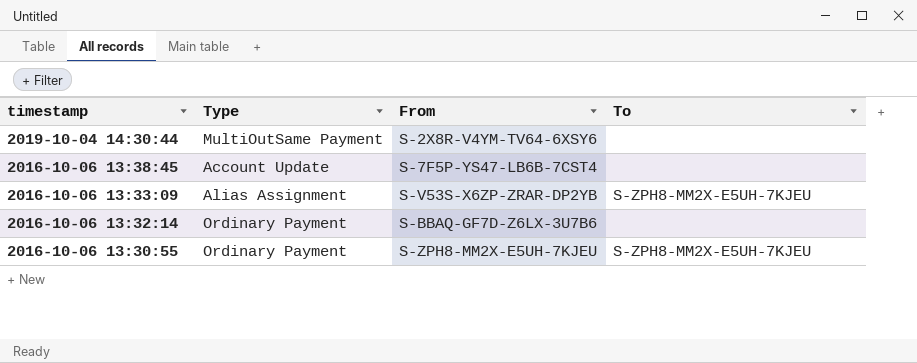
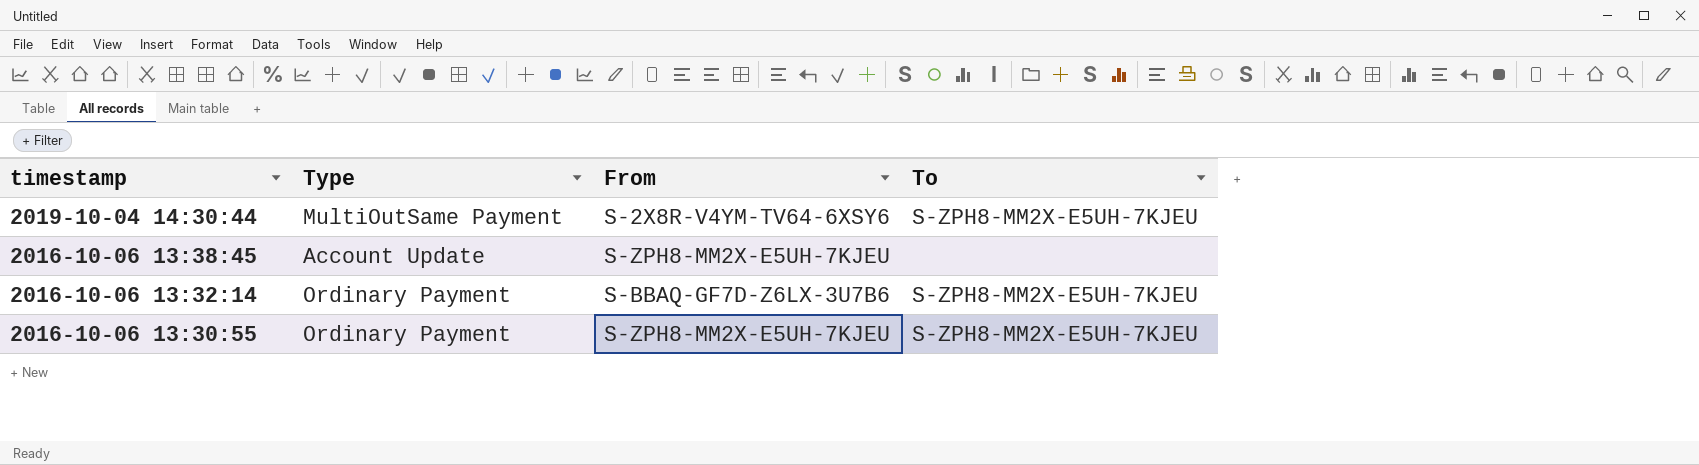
row 2016-10-06 13:33:09: Alias Assignment | S-V53S-X6ZP-ZRAR-DP2YB | S-ZPH8-MM2X-E5UH-7KJEU -> none
2019-10-04 14:30:44 | To: none -> S-ZPH8-MM2X-E5UH-7KJEU
2016-10-06 13:38:45 | From: S-7F5P-YS47-LB6B-7CST4 -> S-ZPH8-MM2X-E5UH-7KJEU
2016-10-06 13:32:14 | To: none -> S-ZPH8-MM2X-E5UH-7KJEU

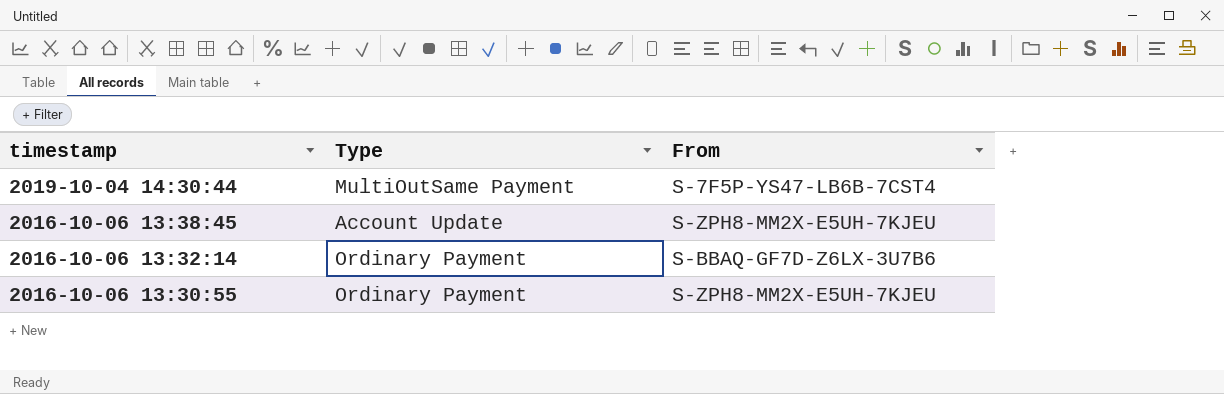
column To | position: 4 -> none
2019-10-04 14:30:44 | From: S-2X8R-V4YM-TV64-6XSY6 -> S-7F5P-YS47-LB6B-7CST4

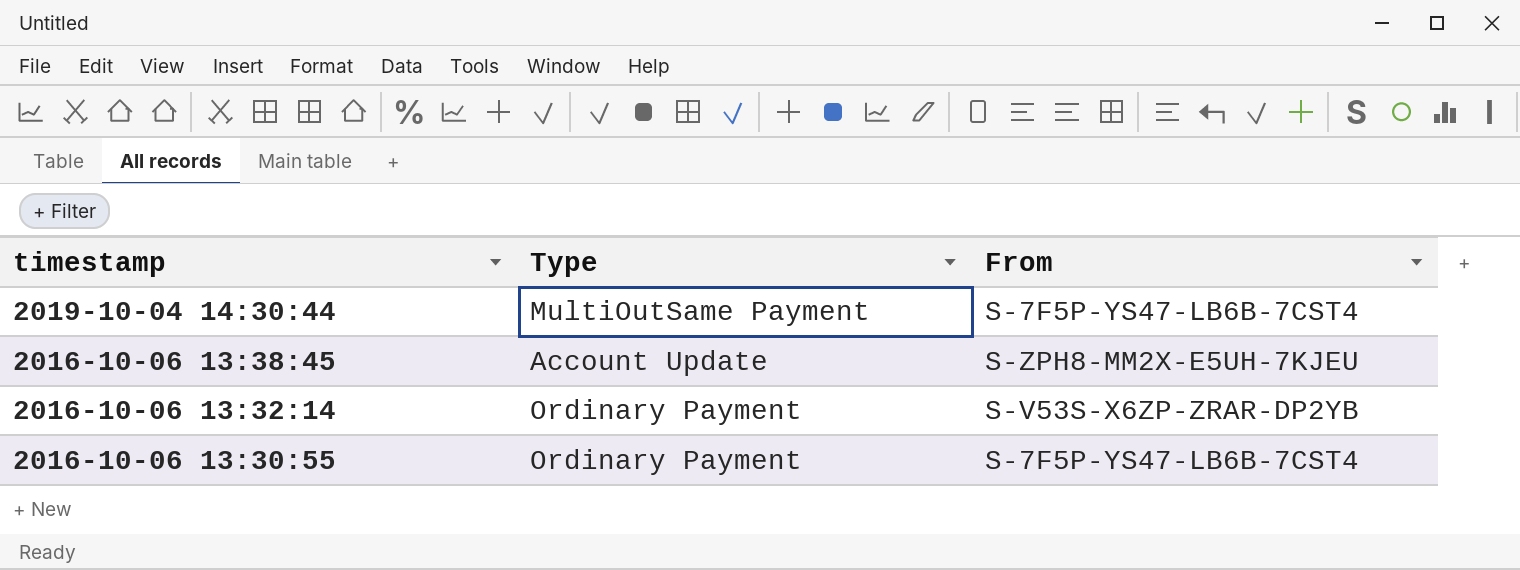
2016-10-06 13:32:14 | From: S-BBAQ-GF7D-Z6LX-3U7B6 -> S-V53S-X6ZP-ZRAR-DP2YB
2016-10-06 13:30:55 | From: S-ZPH8-MM2X-E5UH-7KJEU -> S-7F5P-YS47-LB6B-7CST4

